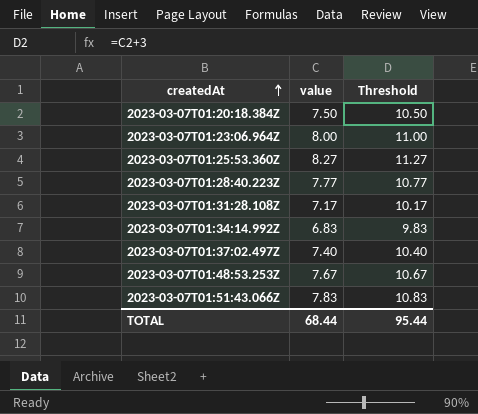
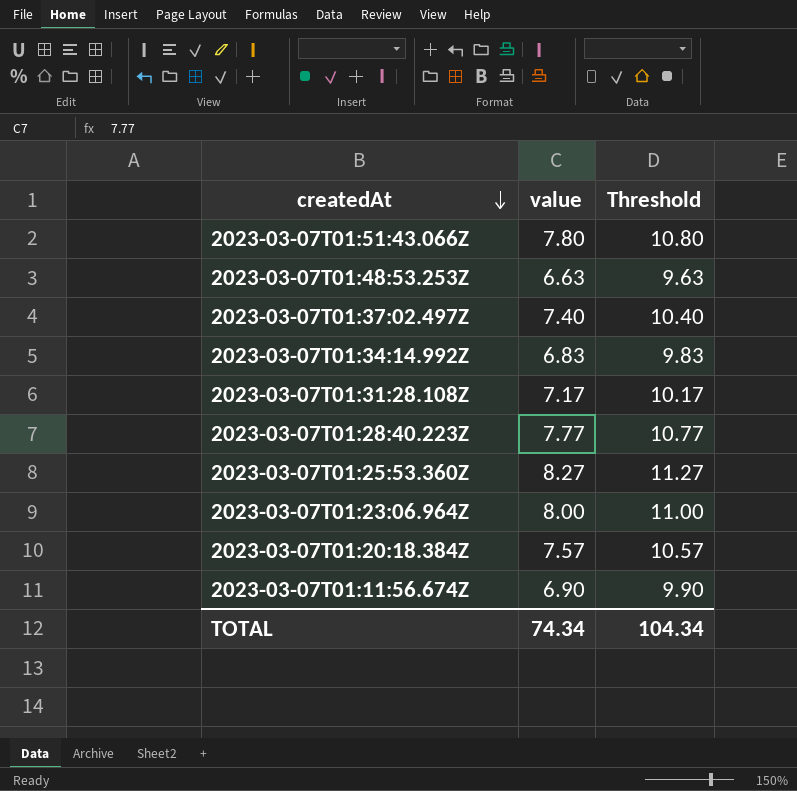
row order: createdAt ascending -> createdAt descending
2023-03-07T01:51:43.066Z | value: 7.83 -> 7.80
2023-03-07T01:51:43.066Z | Threshold: 10.83 -> 10.80
2023-03-07T01:48:53.253Z | value: 7.67 -> 6.63
2023-03-07T01:48:53.253Z | Threshold: 10.67 -> 9.63
2023-03-07T01:20:18.384Z | value: 7.50 -> 7.57
2023-03-07T01:20:18.384Z | Threshold: 10.50 -> 10.57
row 2023-03-07T01:11:56.674Z: none -> 6.90 | 9.90
TOTAL | value: 68.44 -> 74.34
TOTAL | Threshold: 95.44 -> 104.34

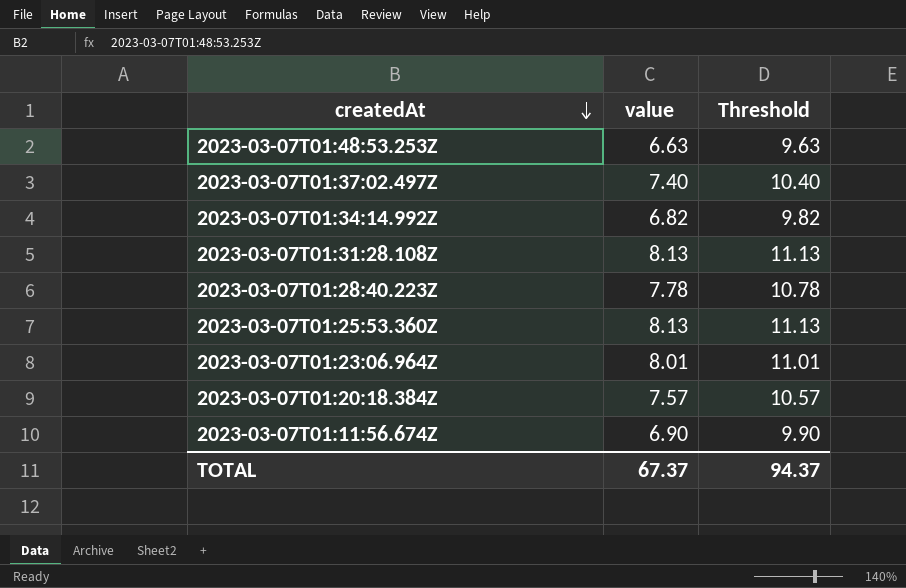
row 2023-03-07T01:51:43.066Z: 7.80 | 10.80 -> none
2023-03-07T01:34:14.992Z | value: 6.83 -> 6.82
2023-03-07T01:34:14.992Z | Threshold: 9.83 -> 9.82
2023-03-07T01:31:28.108Z | value: 7.17 -> 8.13
2023-03-07T01:31:28.108Z | Threshold: 10.17 -> 11.13
2023-03-07T01:28:40.223Z | value: 7.77 -> 7.78
2023-03-07T01:28:40.223Z | Threshold: 10.77 -> 10.78
2023-03-07T01:25:53.360Z | value: 8.27 -> 8.13
2023-03-07T01:25:53.360Z | Threshold: 11.27 -> 11.13
2023-03-07T01:23:06.964Z | value: 8.00 -> 8.01
2023-03-07T01:23:06.964Z | Threshold: 11.00 -> 11.01
TOTAL | value: 74.34 -> 67.37
TOTAL | Threshold: 104.34 -> 94.37

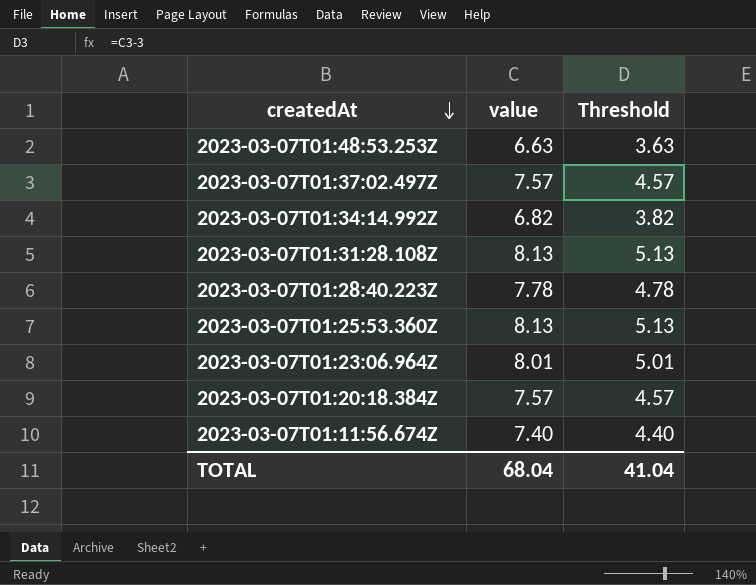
column Threshold | formula: [value] + 3 -> [value] - 3
2023-03-07T01:37:02.497Z | value: 7.40 -> 7.57
2023-03-07T01:11:56.674Z | value: 6.90 -> 7.40
TOTAL | value: 67.37 -> 68.04
TOTAL | Threshold: 94.37 -> 41.04

